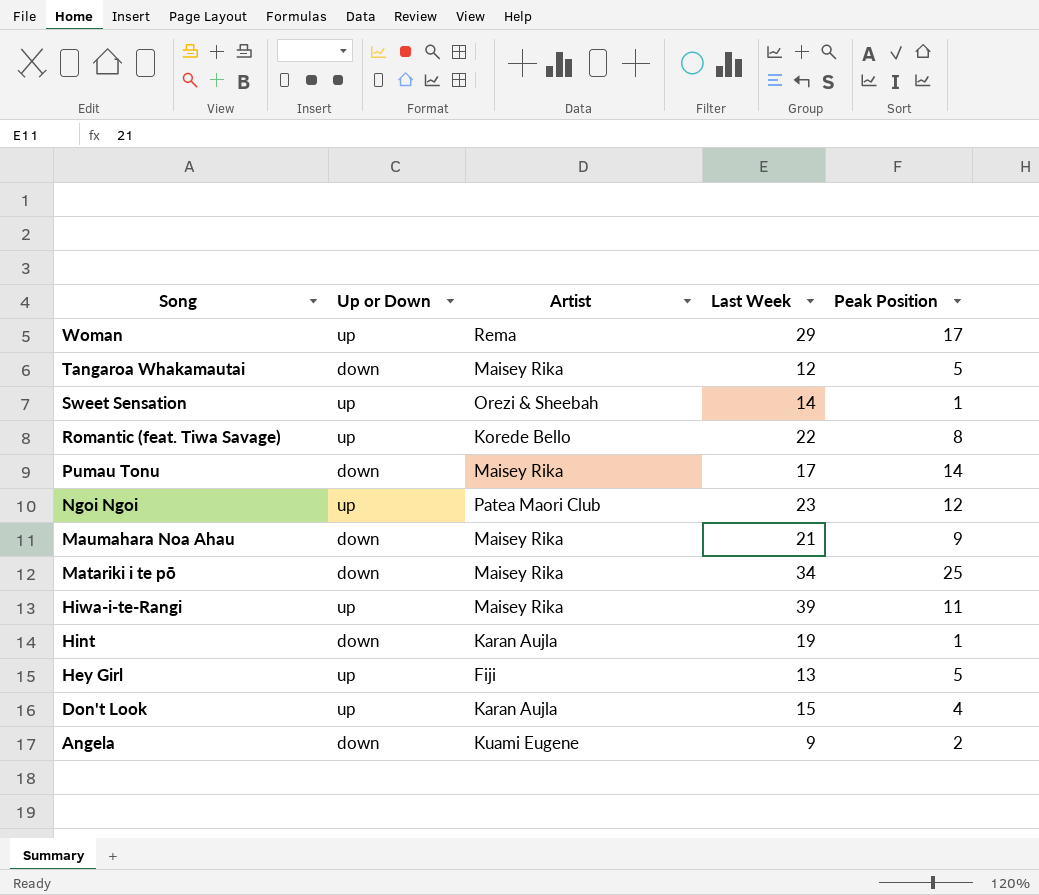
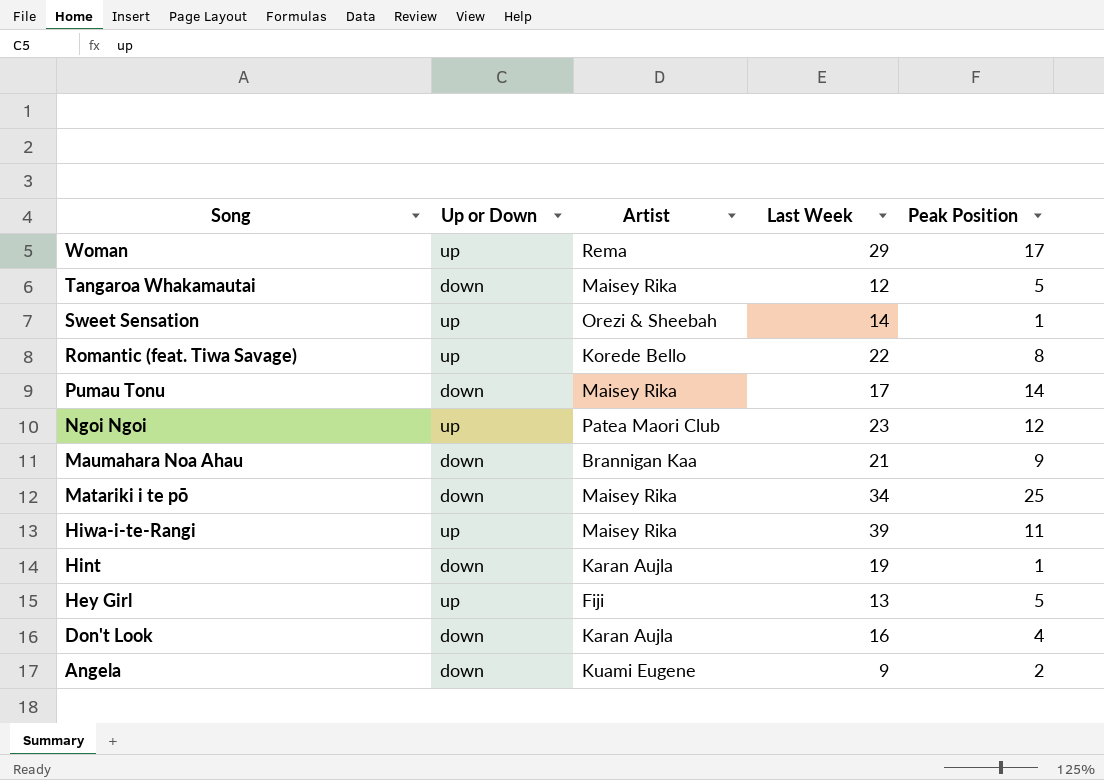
Maumahara Noa Ahau | Artist: Maisey Rika -> Brannigan Kaa
Don't Look | Up or Down: up -> down
Don't Look | Last Week: 15 -> 16

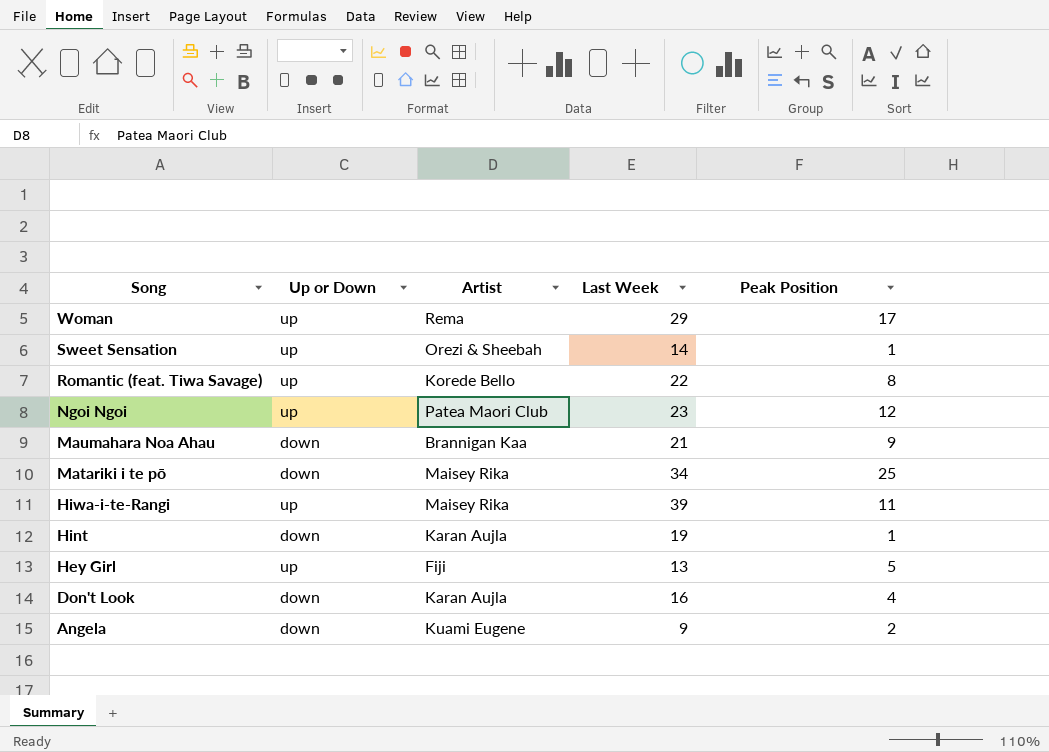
row Tangaroa Whakamautai: down | Maisey Rika | 12 | 5 -> none
row Pumau Tonu: down | Maisey Rika | 17 | 14 -> none

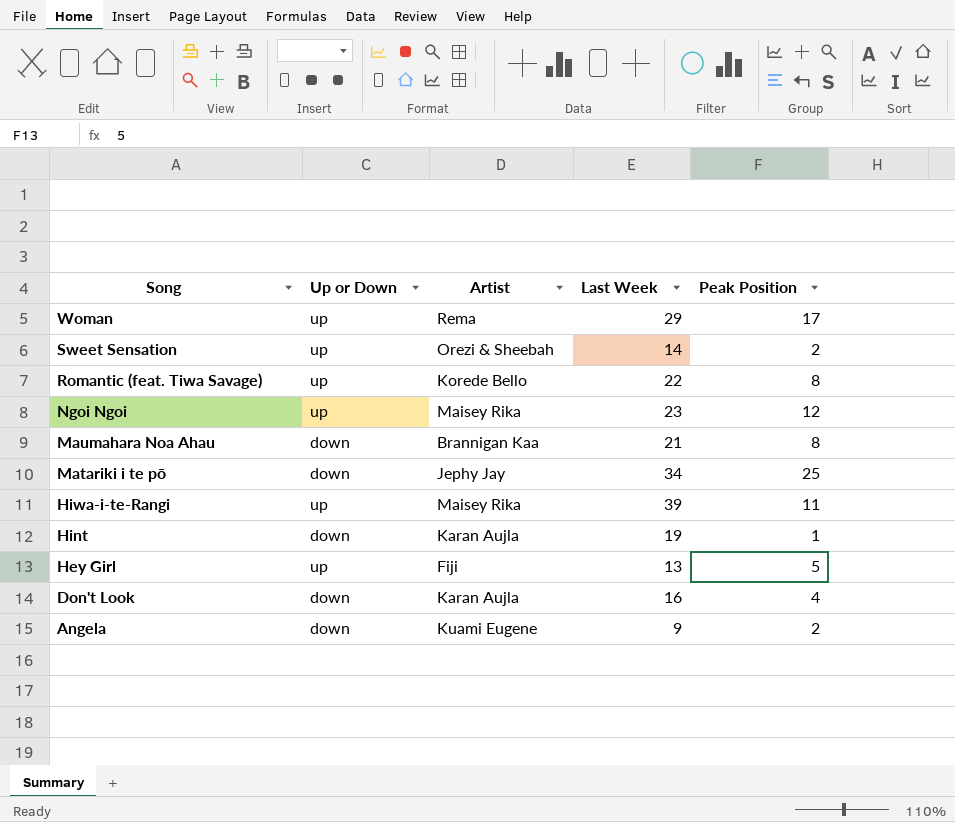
Sweet Sensation | Peak Position: 1 -> 2
Ngoi Ngoi | Artist: Patea Maori Club -> Maisey Rika
Maumahara Noa Ahau | Peak Position: 9 -> 8
Matariki i te pō | Artist: Maisey Rika -> Jephy Jay

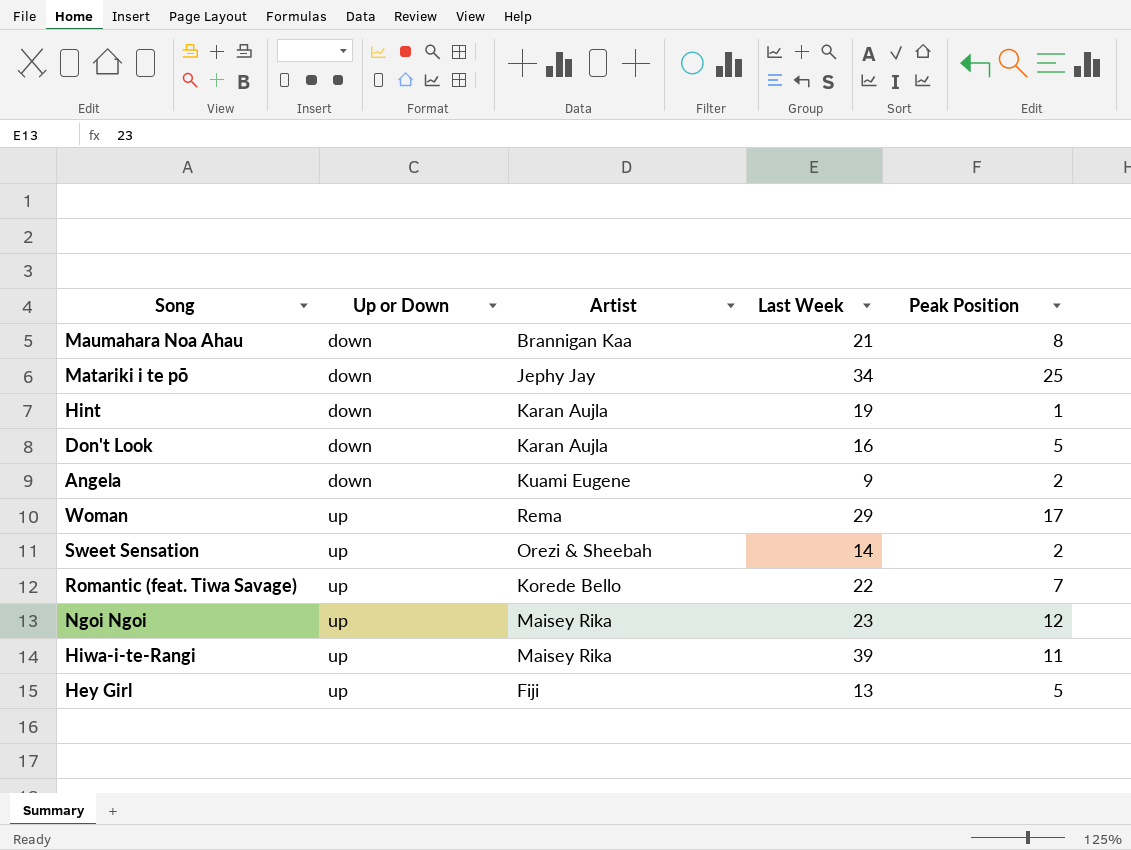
row order: Song descending -> Up or Down ascending
Don't Look | Peak Position: 4 -> 5
Romantic (feat. Tiwa Savage) | Peak Position: 8 -> 7

